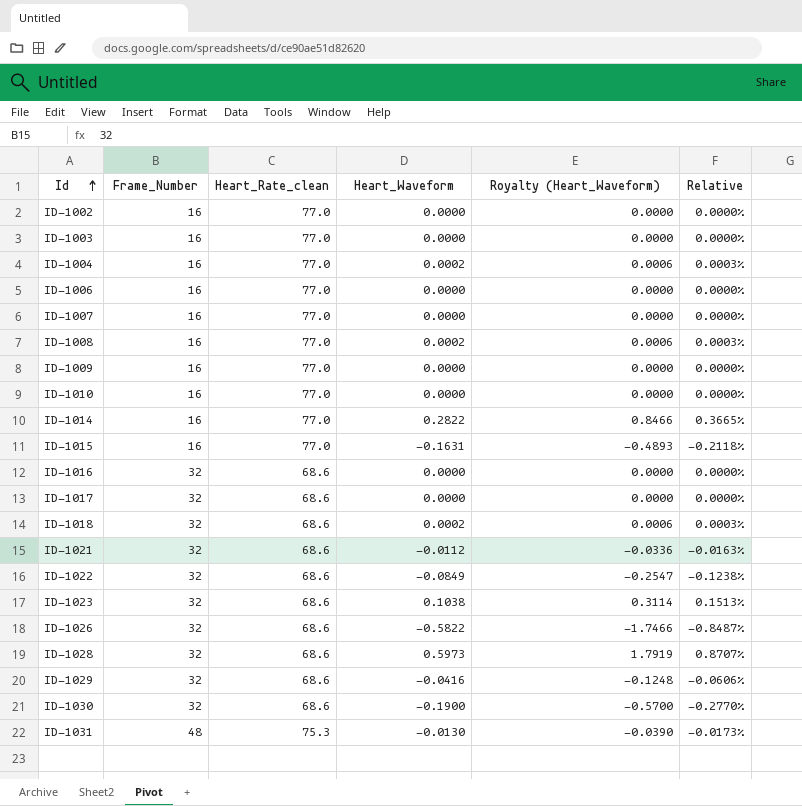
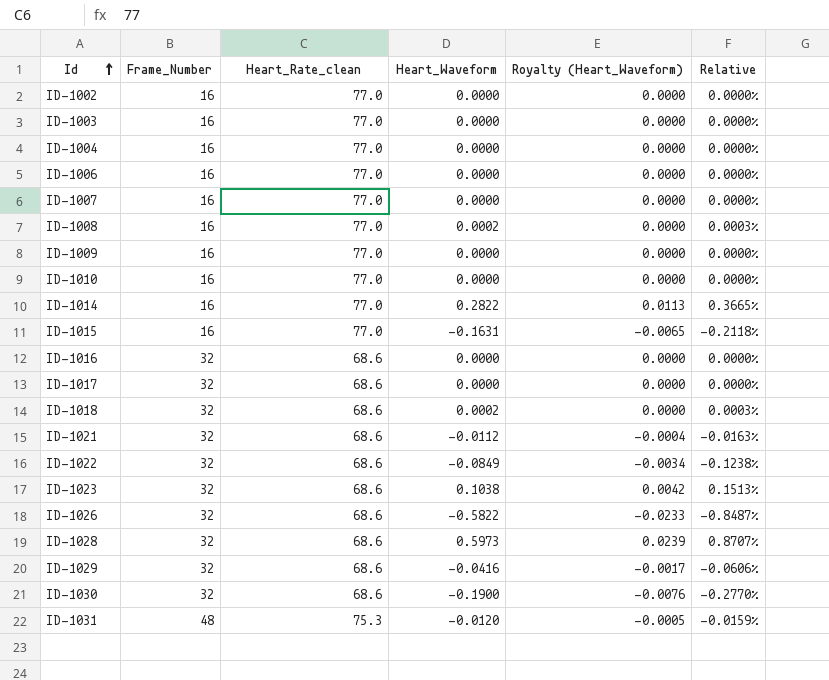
column Royalty (Heart_Waveform) | formula: [Heart_Waveform] * 3 -> [Heart_Waveform] * 0.04
ID-1004 | Heart_Waveform: 0.0002 -> 0.0000
ID-1004 | Relative: 0.0003% -> 0.0000%
ID-1031 | Heart_Waveform: -0.0130 -> -0.0120
ID-1031 | Relative: -0.0173% -> -0.0159%

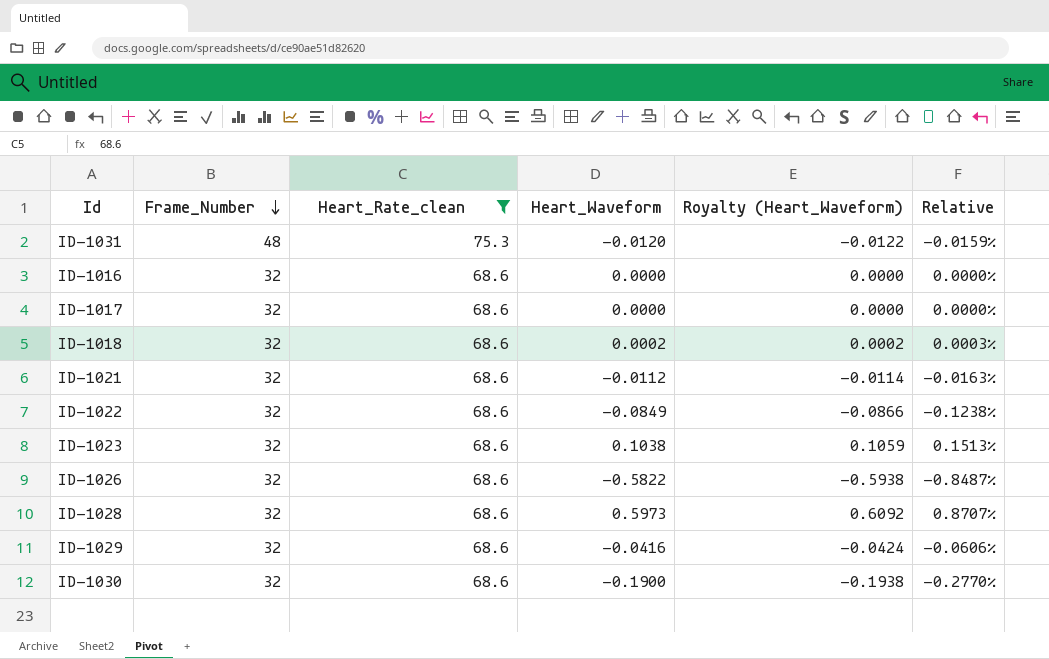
filter: none -> Heart_Rate_clean != 77.0
row order: Id ascending -> Frame_Number descending
column Royalty (Heart_Waveform) | formula: [Heart_Waveform] * 0.04 -> [Heart_Waveform] * 1.02

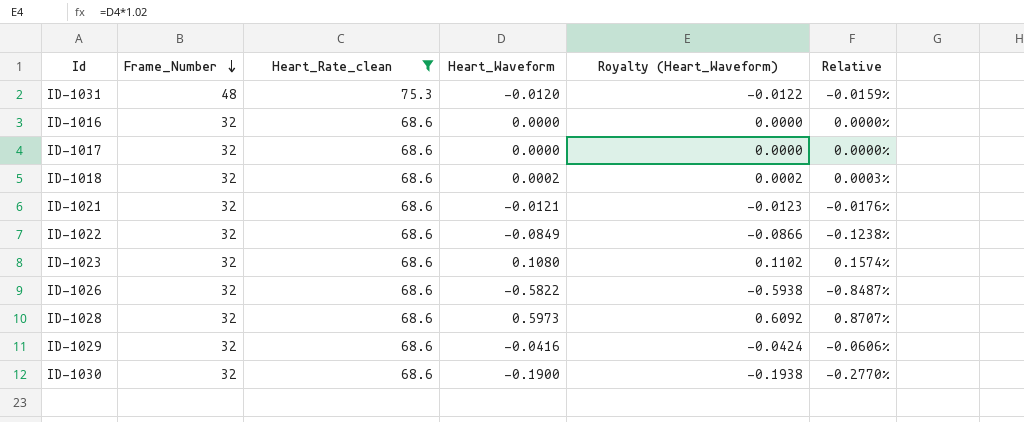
ID-1021 | Heart_Waveform: -0.0112 -> -0.0121
ID-1021 | Royalty (Heart_Waveform): -0.0114 -> -0.0123
ID-1021 | Relative: -0.0163% -> -0.0176%
ID-1023 | Heart_Waveform: 0.1038 -> 0.1080
ID-1023 | Royalty (Heart_Waveform): 0.1059 -> 0.1102
ID-1023 | Relative: 0.1513% -> 0.1574%

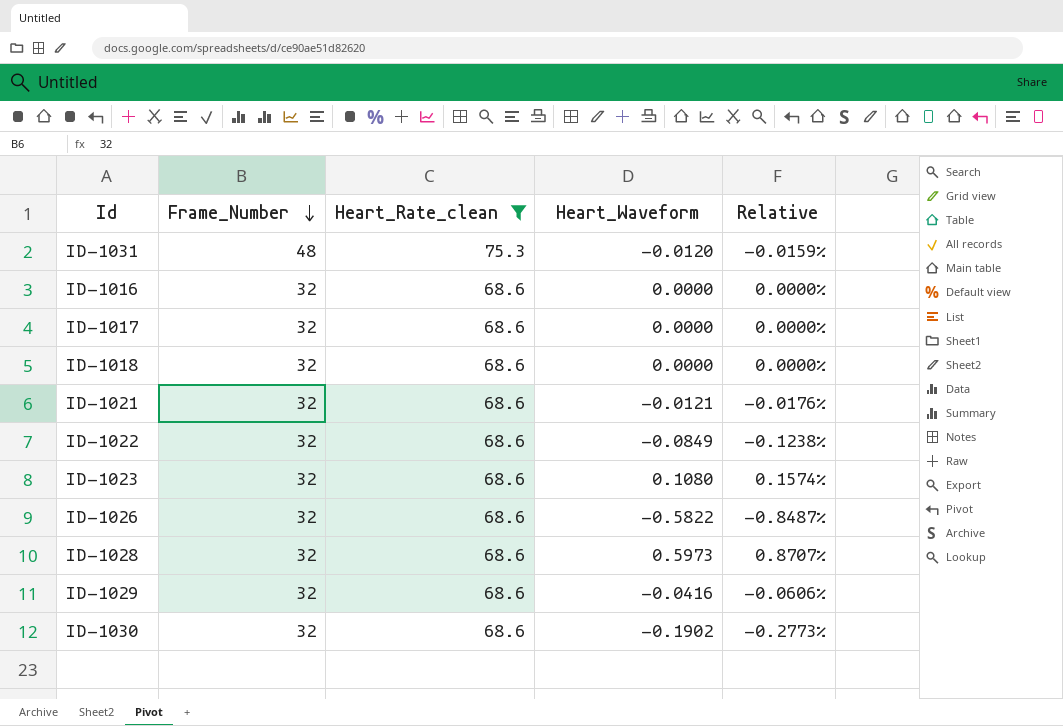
column Royalty (Heart_Waveform) | formula: [Heart_Waveform] * 1.02 -> none
ID-1018 | Heart_Waveform: 0.0002 -> 0.0000
ID-1018 | Relative: 0.0003% -> 0.0000%
ID-1030 | Heart_Waveform: -0.1900 -> -0.1902
ID-1030 | Relative: -0.2770% -> -0.2773%

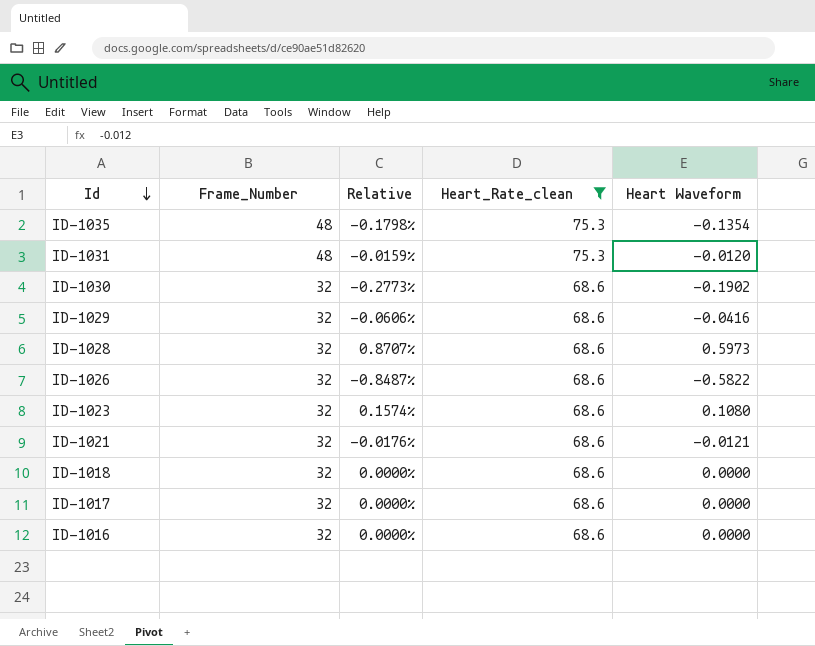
row order: Frame_Number descending -> Id descending
column Relative | position: 5 -> 3
column name: Heart_Waveform -> Heart Waveform
row ID-1022: 32 | 68.6 | -0.0849 | -0.1238% -> none
row ID-1035: none -> 48 | -0.1798% | 75.3 | -0.1354

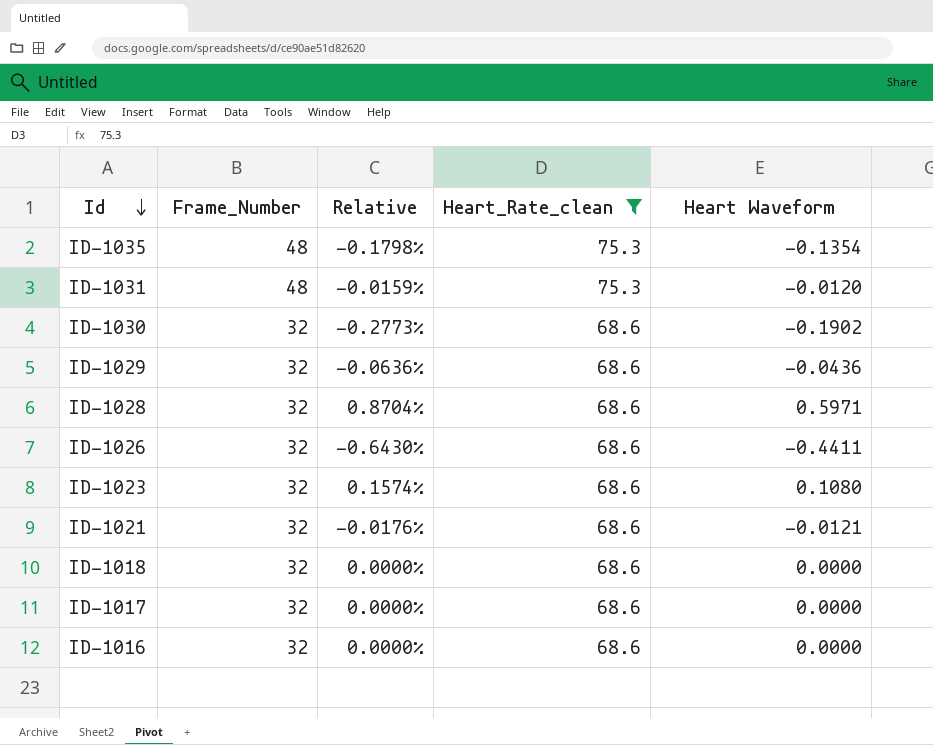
ID-1029 | Relative: -0.0606% -> -0.0636%
ID-1029 | Heart Waveform: -0.0416 -> -0.0436
ID-1028 | Relative: 0.8707% -> 0.8704%
ID-1028 | Heart Waveform: 0.5973 -> 0.5971
ID-1026 | Relative: -0.8487% -> -0.6430%
ID-1026 | Heart Waveform: -0.5822 -> -0.4411

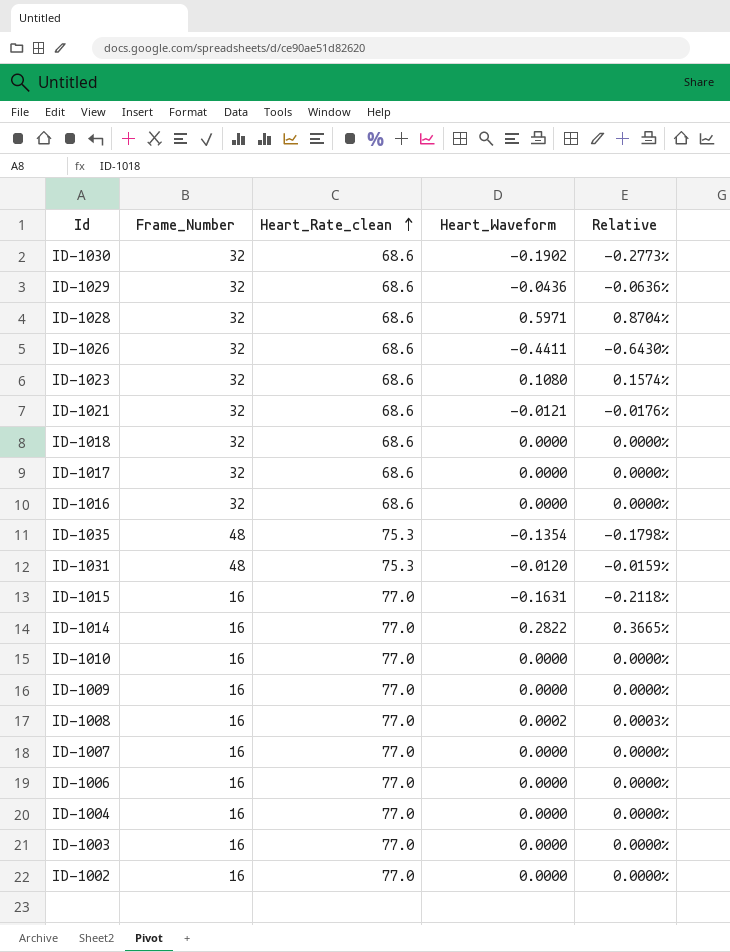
filter: Heart_Rate_clean != 77.0 -> none
row order: Id descending -> Heart_Rate_clean ascending
column name: Heart Waveform -> Heart_Waveform
column Relative | position: 3 -> 5

